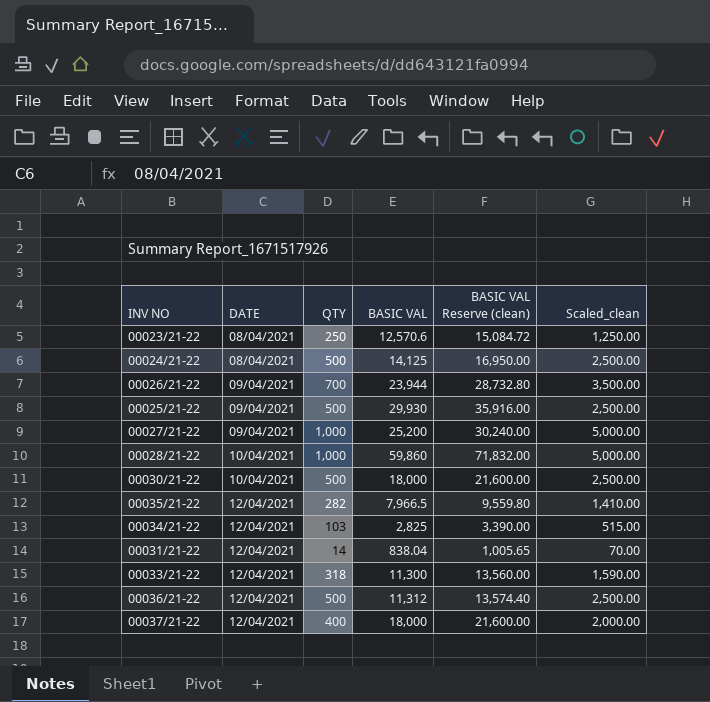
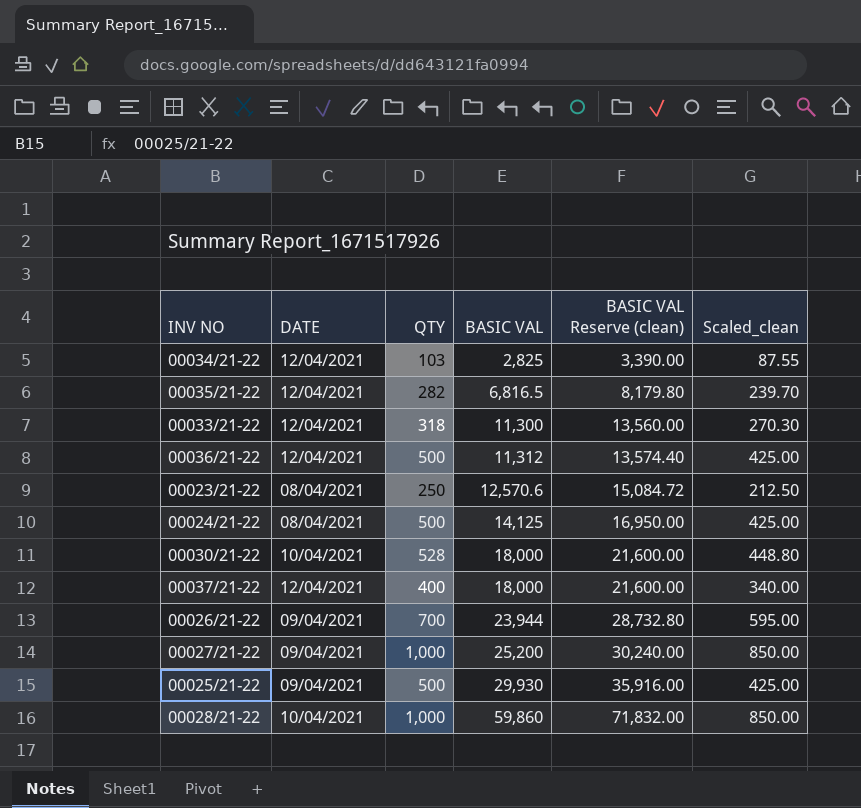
row order: DATE ascending -> BASIC VAL ascending
column Scaled_clean | formula: [QTY] * 5 -> [QTY] * 0.85
row 00031/21-22: 12/04/2021 | 14 | 838.04 | 1,005.65 | 70.00 -> none
00035/21-22 | BASIC VAL: 7,966.5 -> 6,816.5
00035/21-22 | BASIC VAL Reserve (clean): 9,559.80 -> 8,179.80
00030/21-22 | QTY: 500 -> 528

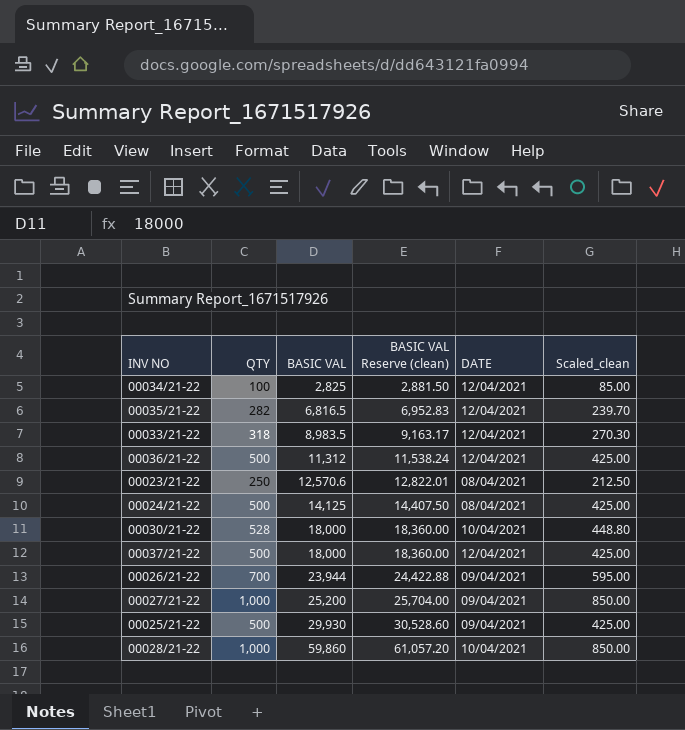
column BASIC VAL Reserve (clean) | formula: [BASIC VAL] * 1.2 -> [BASIC VAL] * 1.02
column DATE | position: 2 -> 5
00034/21-22 | QTY: 103 -> 100
00034/21-22 | Scaled_clean: 87.55 -> 85.00
00033/21-22 | BASIC VAL: 11,300 -> 8,983.5
00037/21-22 | QTY: 400 -> 500
00037/21-22 | Scaled_clean: 340.00 -> 425.00

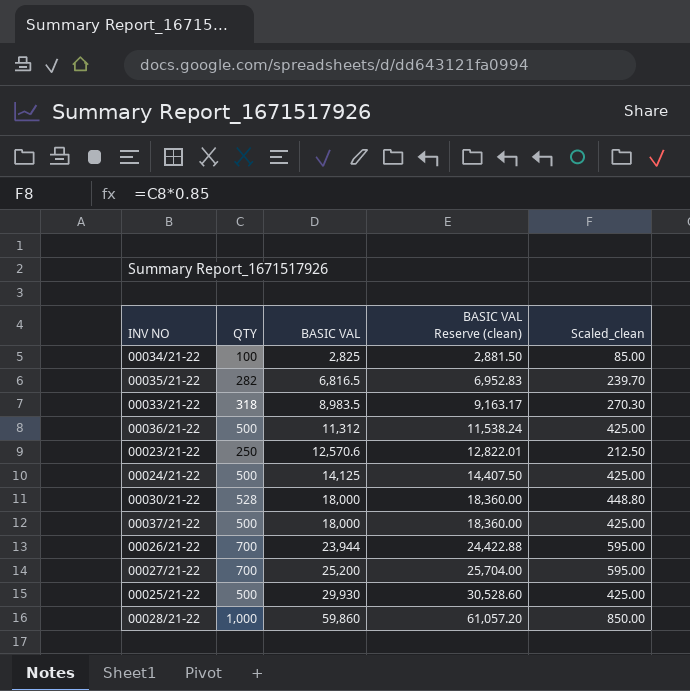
column DATE | position: 5 -> none
00027/21-22 | QTY: 1,000 -> 700
00027/21-22 | Scaled_clean: 850.00 -> 595.00

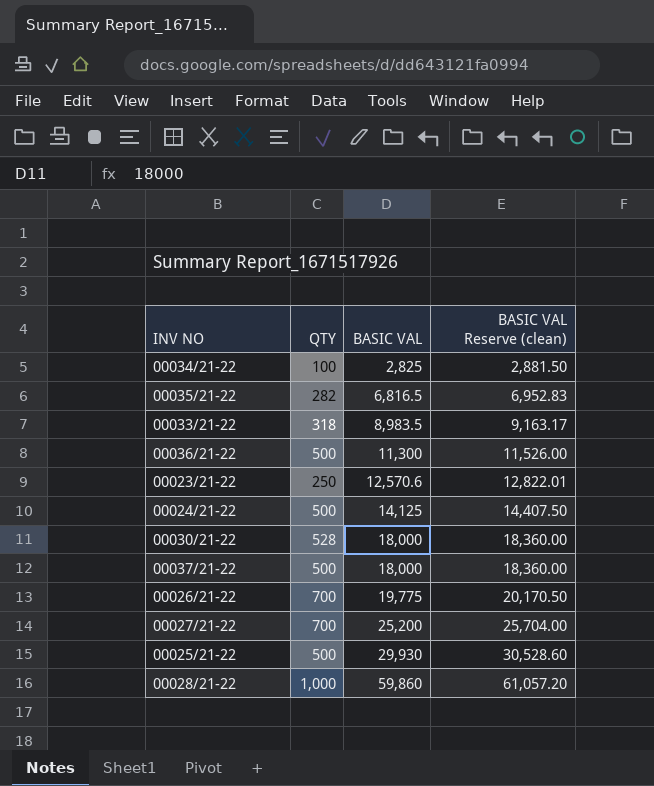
column Scaled_clean | formula: [QTY] * 0.85 -> none
00036/21-22 | BASIC VAL: 11,312 -> 11,300
00036/21-22 | BASIC VAL Reserve (clean): 11,538.24 -> 11,526.00
00026/21-22 | BASIC VAL: 23,944 -> 19,775
00026/21-22 | BASIC VAL Reserve (clean): 24,422.88 -> 20,170.50

